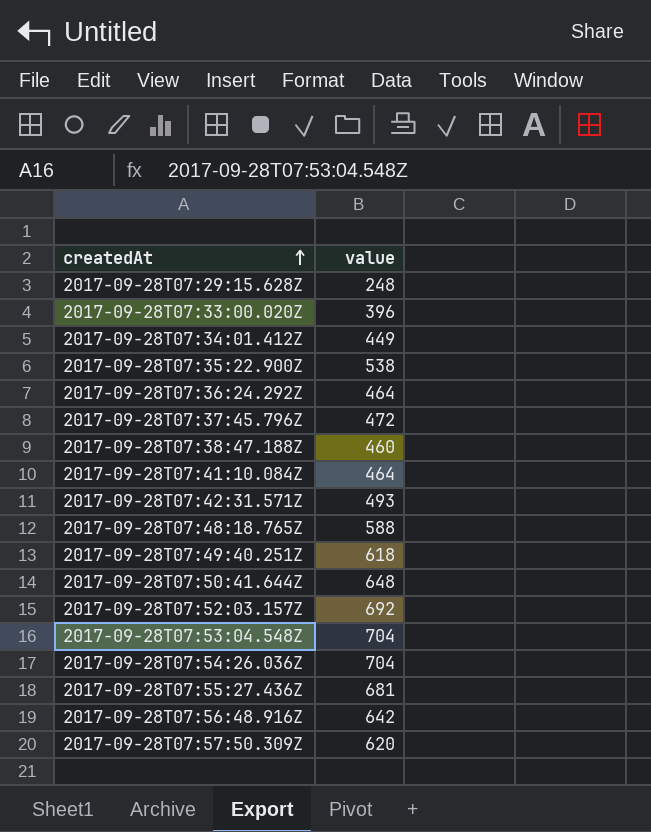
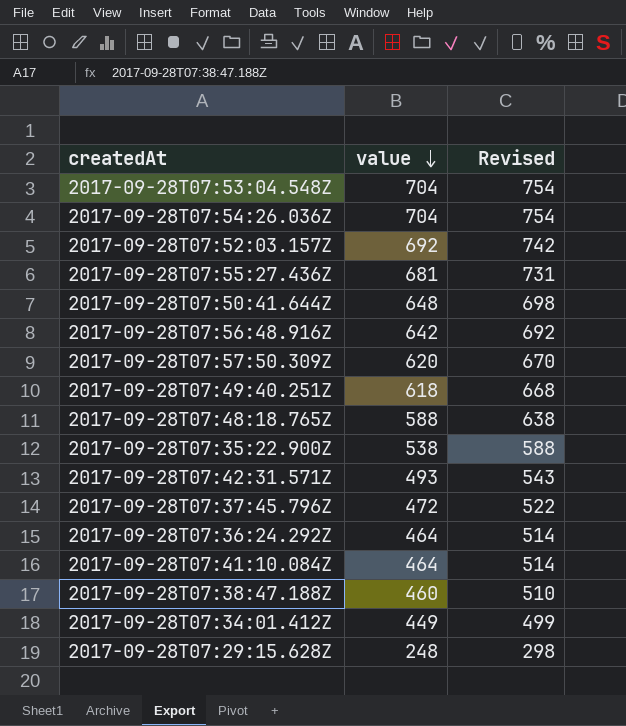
row order: createdAt ascending -> value descending
column Revised | formula: none -> [value] + 50
row 2017-09-28T07:33:00.020Z: 396 -> none

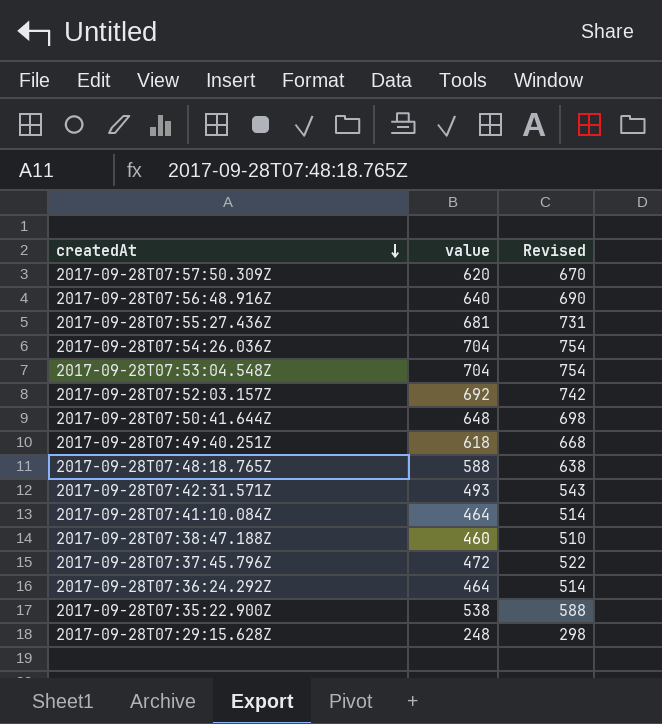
row order: value descending -> createdAt descending
row 2017-09-28T07:34:01.412Z: 449 | 499 -> none
2017-09-28T07:56:48.916Z | value: 642 -> 640
2017-09-28T07:56:48.916Z | Revised: 692 -> 690

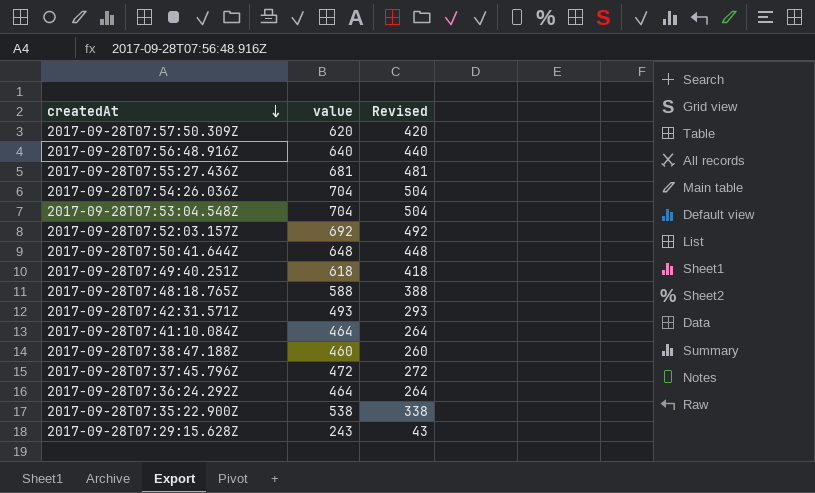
column Revised | formula: [value] + 50 -> [value] - 200
2017-09-28T07:29:15.628Z | value: 248 -> 243

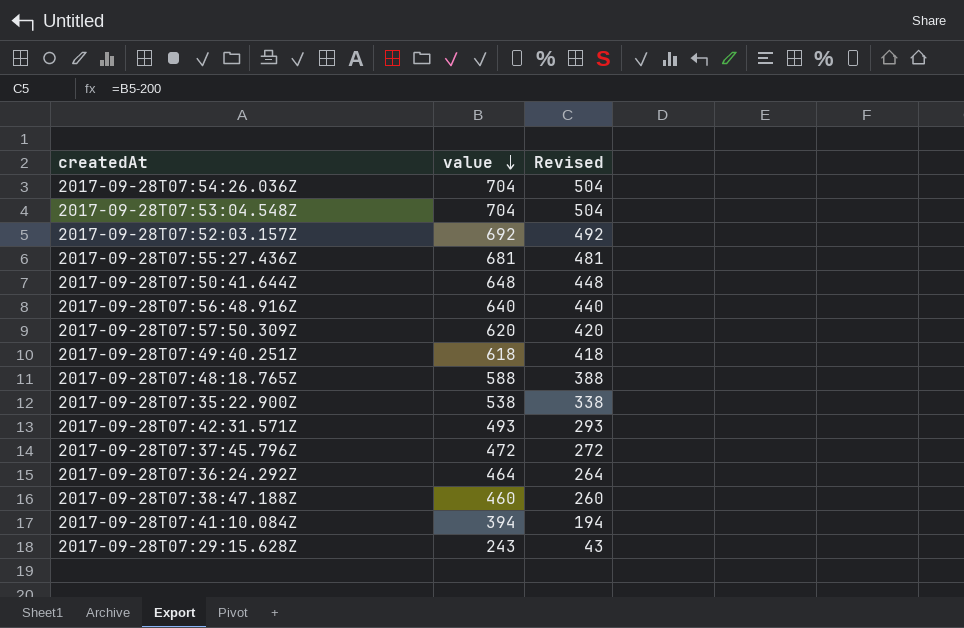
row order: createdAt descending -> value descending
2017-09-28T07:41:10.084Z | value: 464 -> 394
2017-09-28T07:41:10.084Z | Revised: 264 -> 194

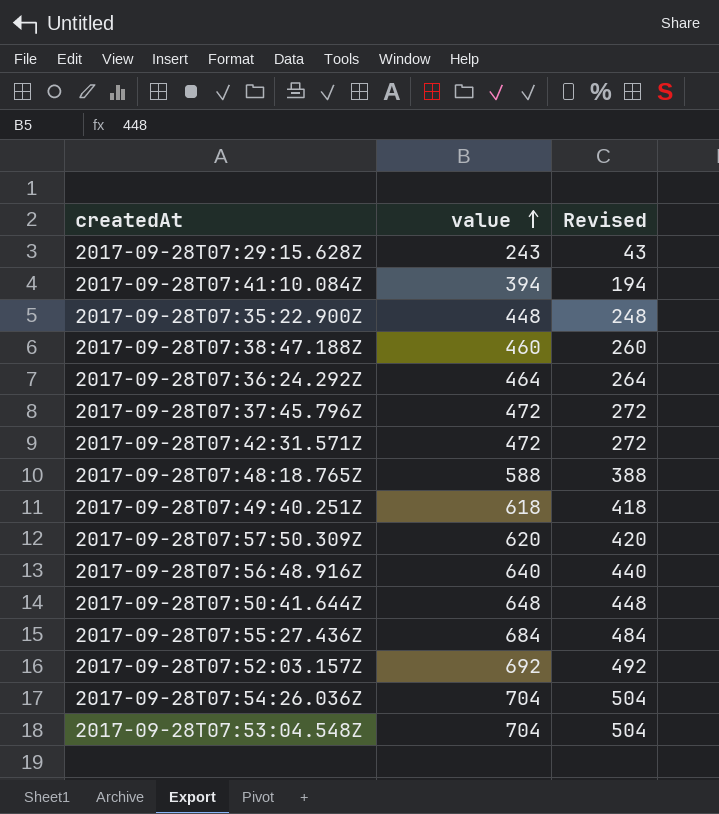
row order: value descending -> value ascending
2017-09-28T07:35:22.900Z | value: 538 -> 448
2017-09-28T07:35:22.900Z | Revised: 338 -> 248
2017-09-28T07:42:31.571Z | value: 493 -> 472
2017-09-28T07:42:31.571Z | Revised: 293 -> 272
2017-09-28T07:55:27.436Z | value: 681 -> 684
2017-09-28T07:55:27.436Z | Revised: 481 -> 484

